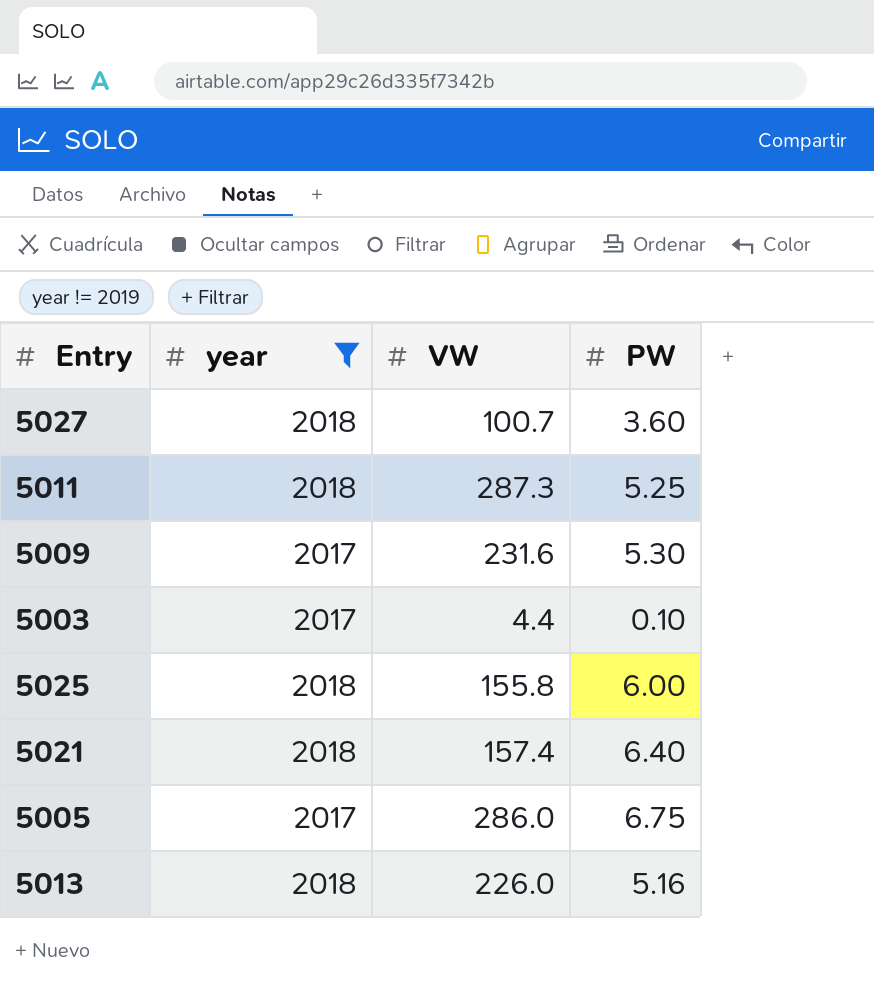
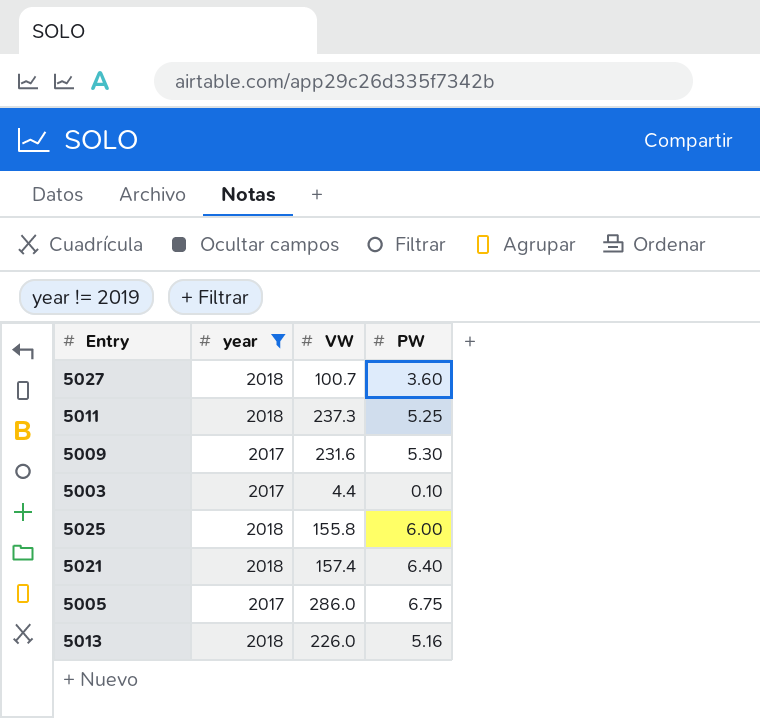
5011 | VW: 287.3 -> 237.3

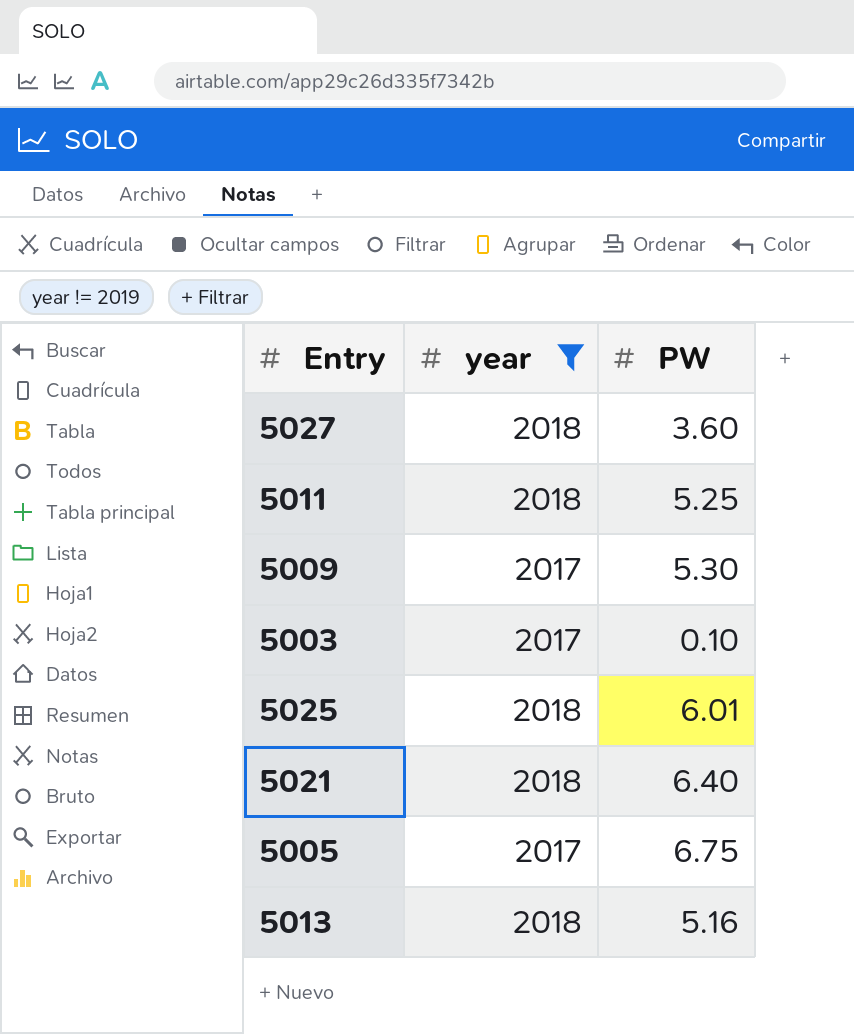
column VW | position: 3 -> none
5025 | PW: 6.00 -> 6.01

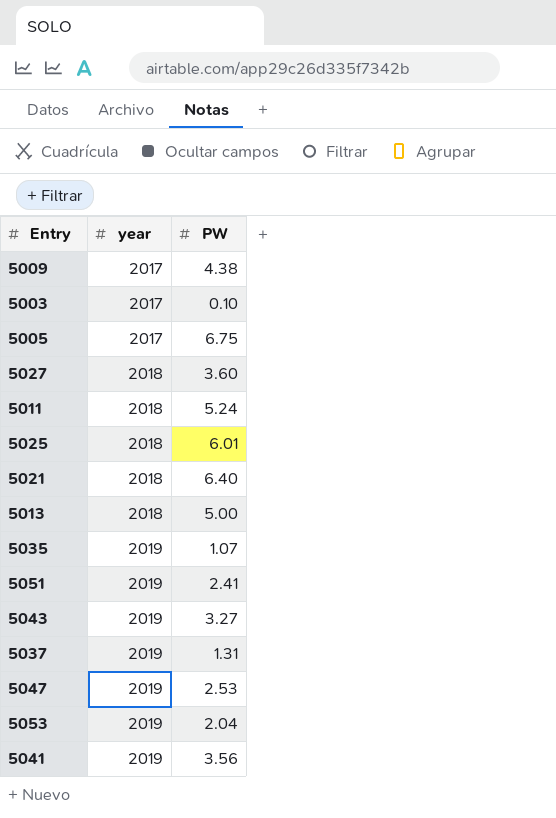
filter: year != 2019 -> none
row order: none -> year ascending
5009 | PW: 5.30 -> 4.38
5011 | PW: 5.25 -> 5.24
5013 | PW: 5.16 -> 5.00

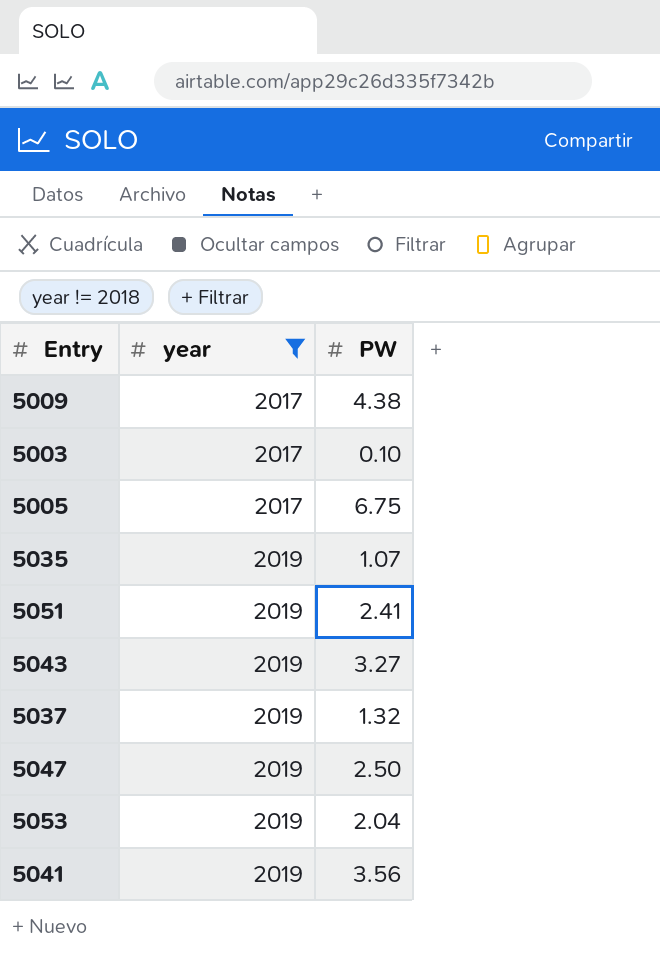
filter: none -> year != 2018
5037 | PW: 1.31 -> 1.32
5047 | PW: 2.53 -> 2.50

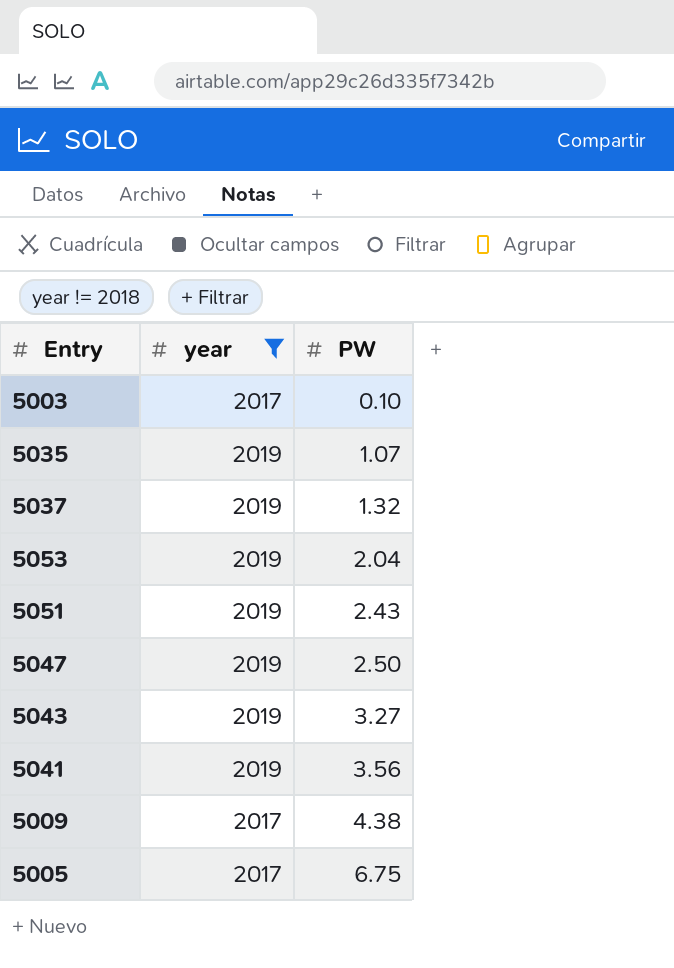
row order: year ascending -> PW ascending
5051 | PW: 2.41 -> 2.43

